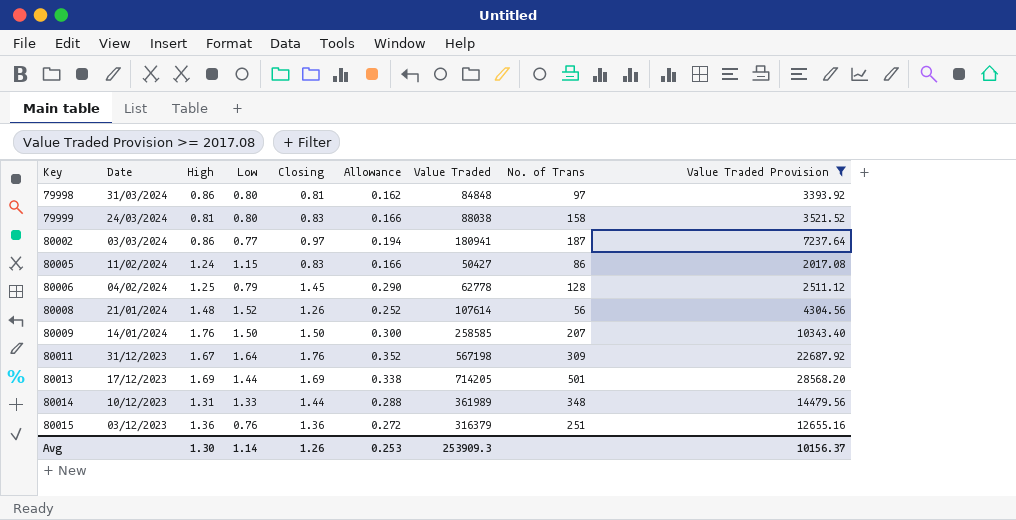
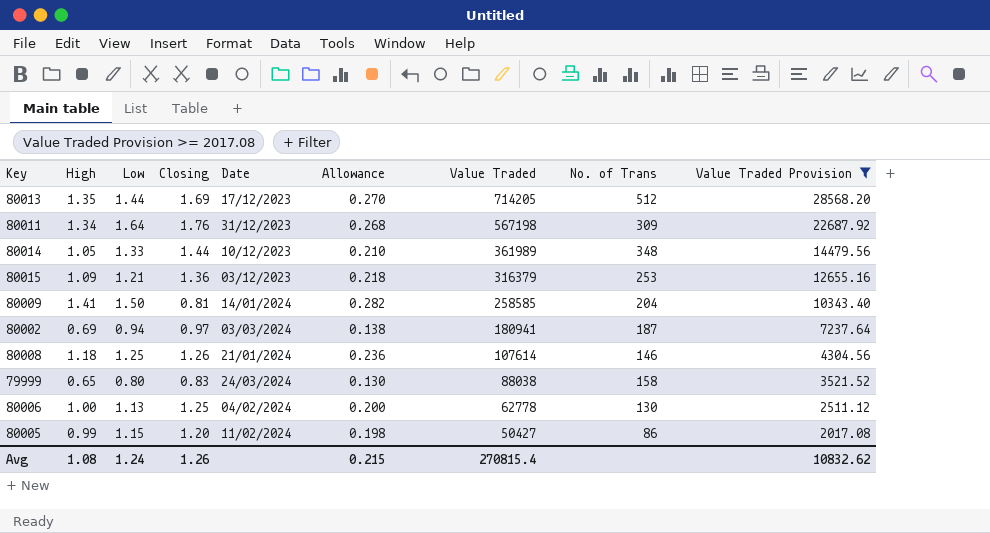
row order: Key ascending -> Value Traded descending
column Date | position: 2 -> 5
column Allowance | formula: [Closing] * 0.2 -> [High] * 0.2
row 79998: 31/03/2024 | 0.86 | 0.80 | 0.81 | 0.162 | 84848 | 97 | 3393.92 -> none
80013 | High: 1.69 -> 1.35
80013 | No. of Trans: 501 -> 512
80011 | High: 1.67 -> 1.34
80014 | High: 1.31 -> 1.05
80015 | High: 1.36 -> 1.09
80015 | Low: 0.76 -> 1.21
80015 | No. of Trans: 251 -> 253
80009 | High: 1.76 -> 1.41
80009 | Closing: 1.50 -> 0.81
80009 | No. of Trans: 207 -> 204
80002 | High: 0.86 -> 0.69
80002 | Low: 0.77 -> 0.94
80008 | High: 1.48 -> 1.18
80008 | Low: 1.52 -> 1.25
80008 | No. of Trans: 56 -> 146
79999 | High: 0.81 -> 0.65
80006 | High: 1.25 -> 1.00
80006 | Low: 0.79 -> 1.13
80006 | Closing: 1.45 -> 1.25
80006 | No. of Trans: 128 -> 130
80005 | High: 1.24 -> 0.99
80005 | Closing: 0.83 -> 1.20
Avg | High: 1.30 -> 1.08
Avg | Low: 1.14 -> 1.24
Avg | Allowance: 0.253 -> 0.215
Avg | Value Traded: 253909.3 -> 270815.4
Avg | Value Traded Provision: 10156.37 -> 10832.62

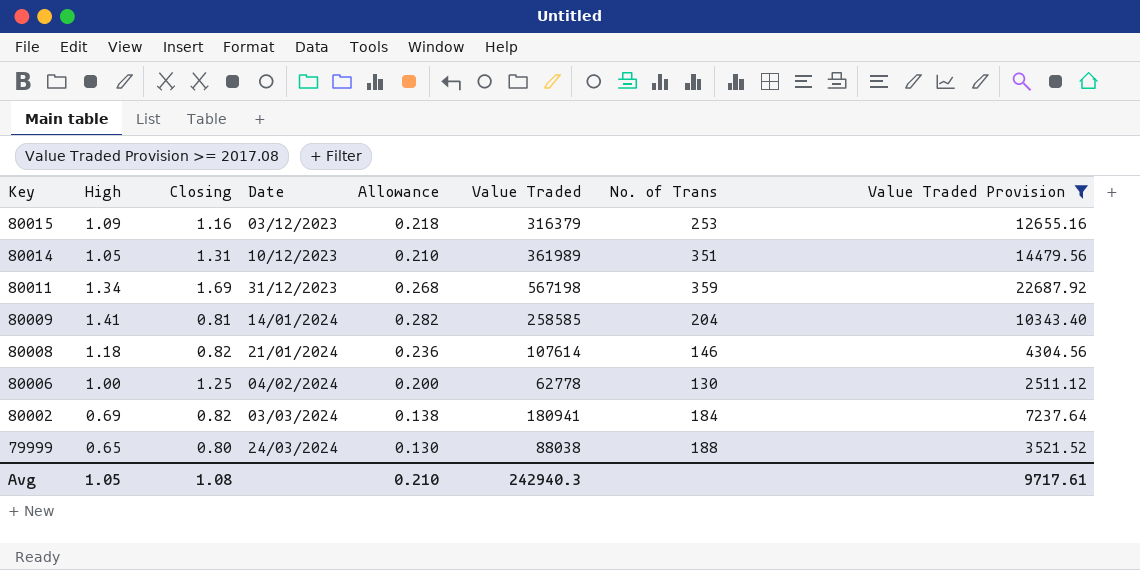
row order: Value Traded descending -> Key descending
column Low | position: 3 -> none
row 80013: 1.35 | 1.44 | 1.69 | 17/12/2023 | 0.270 | 714205 | 512 | 28568.20 -> none
row 80005: 0.99 | 1.15 | 1.20 | 11/02/2024 | 0.198 | 50427 | 86 | 2017.08 -> none
80015 | Closing: 1.36 -> 1.16
80014 | Closing: 1.44 -> 1.31
80014 | No. of Trans: 348 -> 351
80011 | Closing: 1.76 -> 1.69
80011 | No. of Trans: 309 -> 359
80008 | Closing: 1.26 -> 0.82
80002 | Closing: 0.97 -> 0.82
80002 | No. of Trans: 187 -> 184
79999 | Closing: 0.83 -> 0.80
79999 | No. of Trans: 158 -> 188
Avg | High: 1.08 -> 1.05
Avg | Closing: 1.26 -> 1.08
Avg | Allowance: 0.215 -> 0.210
Avg | Value Traded: 270815.4 -> 242940.3
Avg | Value Traded Provision: 10832.62 -> 9717.61

